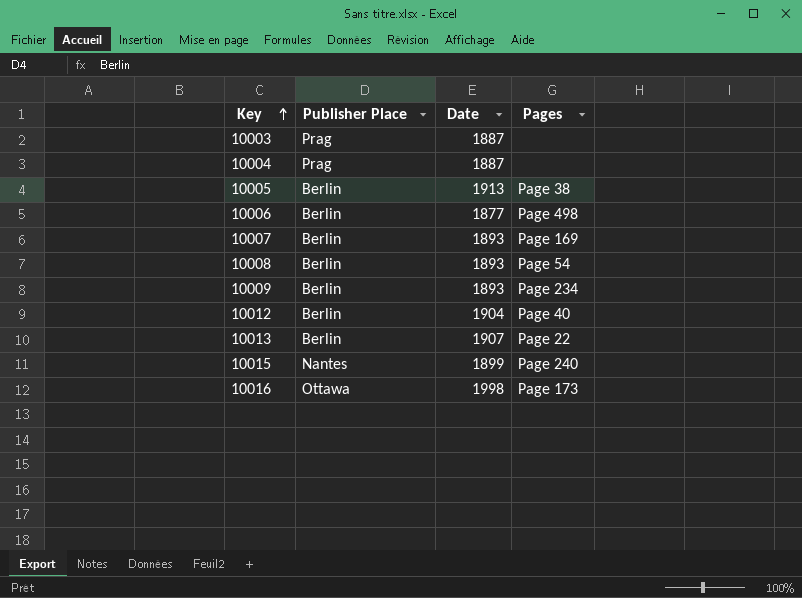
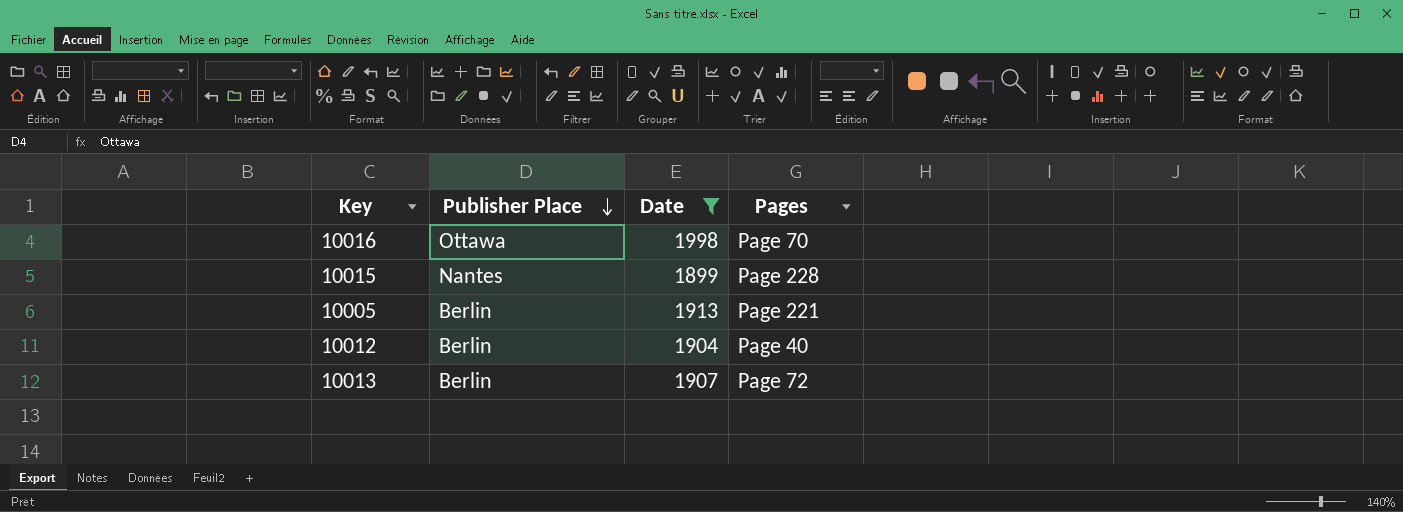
filter: none -> Date >= 1899
row order: Key ascending -> Publisher Place descending
10016 | Pages: Page 173 -> Page 70
10015 | Pages: Page 240 -> Page 228
10005 | Pages: Page 38 -> Page 221
10013 | Pages: Page 22 -> Page 72

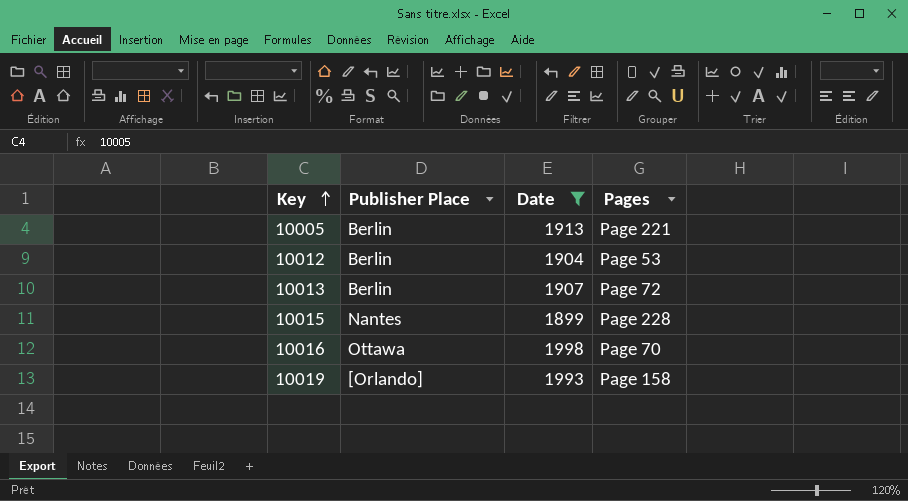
row order: Publisher Place descending -> Key ascending
10012 | Pages: Page 40 -> Page 53
row 10019: none -> [Orlando] | 1993 | Page 158

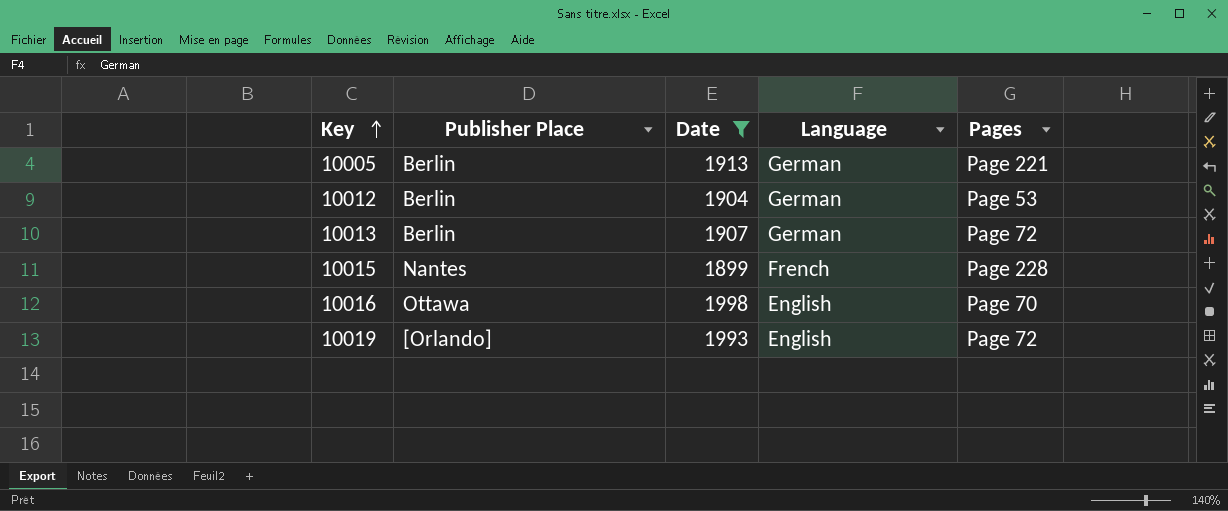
column Language | position: none -> 4
10019 | Pages: Page 158 -> Page 72

